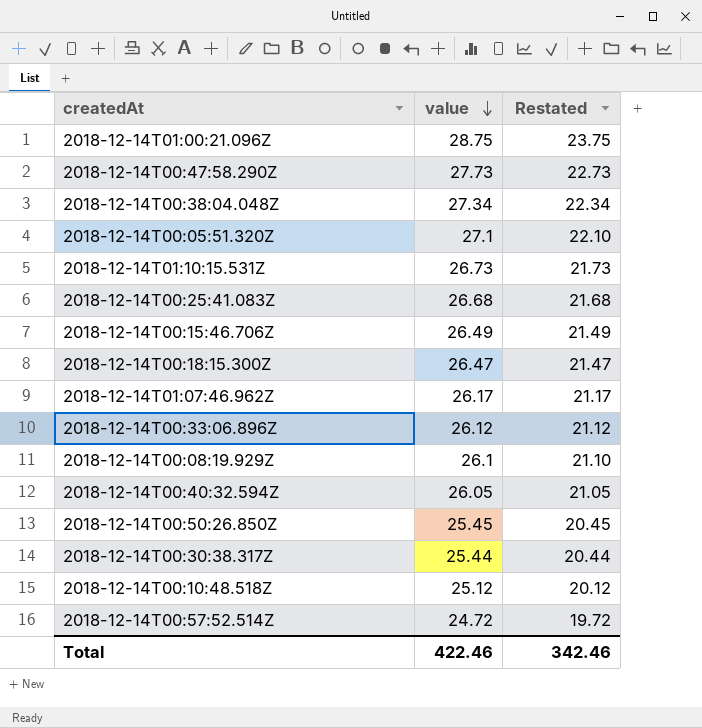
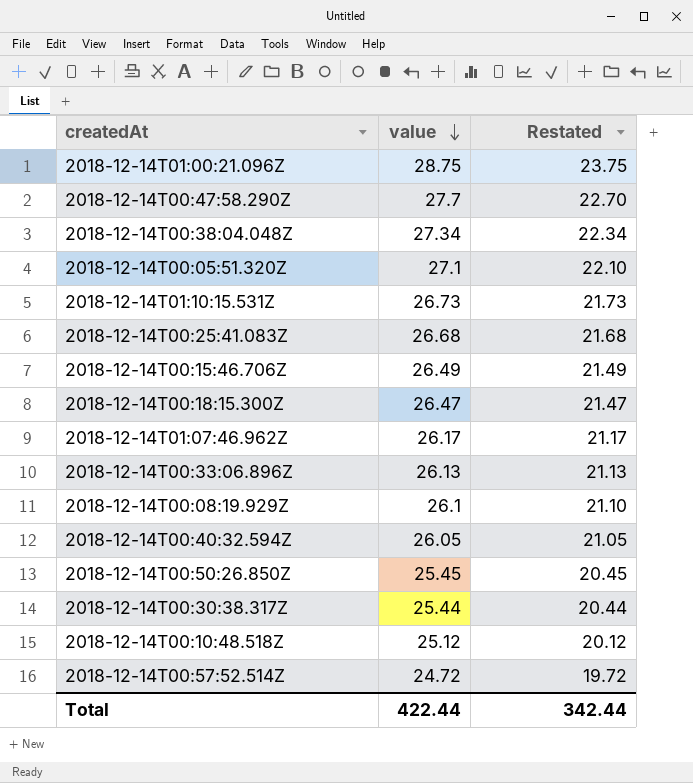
2018-12-14T00:47:58.290Z | value: 27.73 -> 27.7
2018-12-14T00:47:58.290Z | Restated: 22.73 -> 22.70
2018-12-14T00:33:06.896Z | value: 26.12 -> 26.13
2018-12-14T00:33:06.896Z | Restated: 21.12 -> 21.13
Total | value: 422.46 -> 422.44
Total | Restated: 342.46 -> 342.44

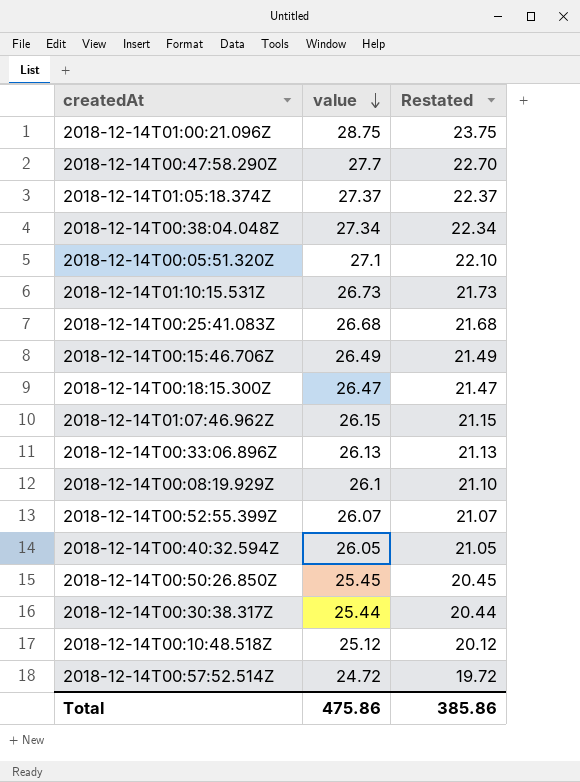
row 2018-12-14T01:05:18.374Z: none -> 27.37 | 22.37
2018-12-14T01:07:46.962Z | value: 26.17 -> 26.15
2018-12-14T01:07:46.962Z | Restated: 21.17 -> 21.15
row 2018-12-14T00:52:55.399Z: none -> 26.07 | 21.07
Total | value: 422.44 -> 475.86
Total | Restated: 342.44 -> 385.86

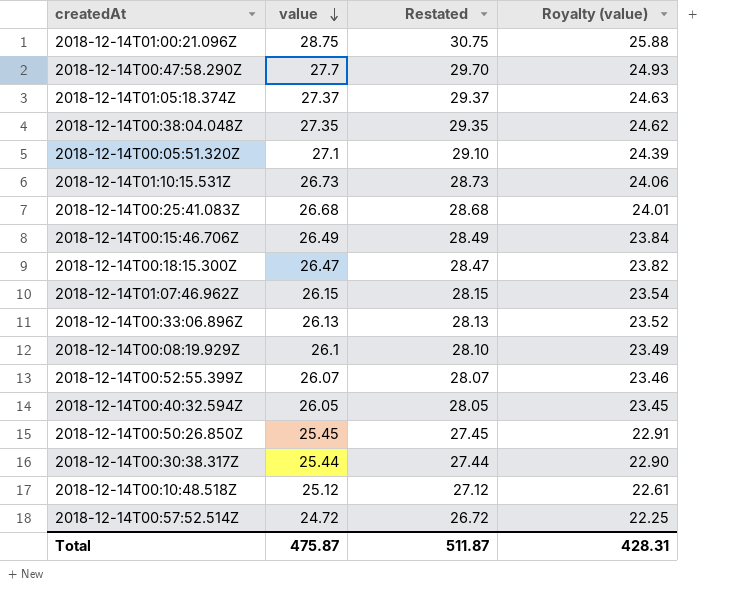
column Restated | formula: [value] - 5 -> [value] + 2
column Royalty (value) | formula: none -> [value] * 0.9
2018-12-14T00:38:04.048Z | value: 27.34 -> 27.35
Total | value: 475.86 -> 475.87
Total | Restated: 385.86 -> 511.87

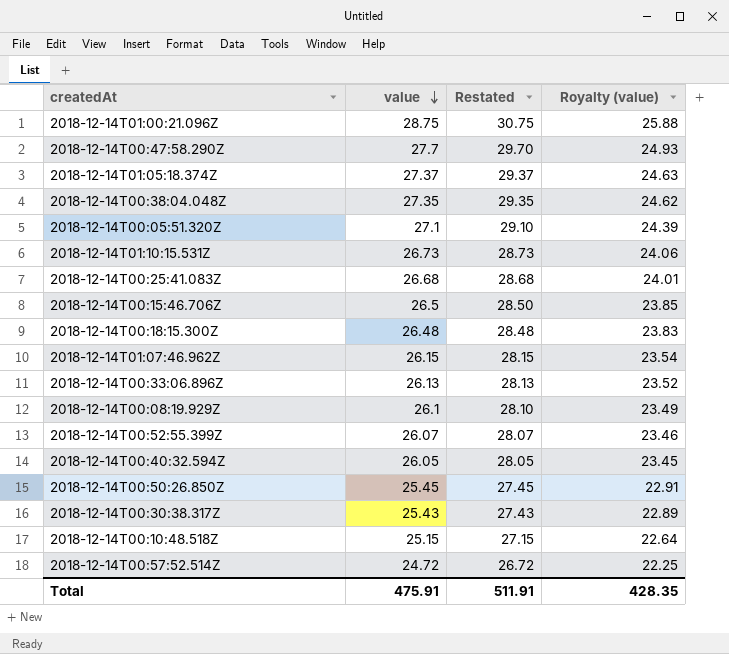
2018-12-14T00:15:46.706Z | value: 26.49 -> 26.5
2018-12-14T00:15:46.706Z | Restated: 28.49 -> 28.50
2018-12-14T00:15:46.706Z | Royalty (value): 23.84 -> 23.85
2018-12-14T00:18:15.300Z | value: 26.47 -> 26.48
2018-12-14T00:18:15.300Z | Restated: 28.47 -> 28.48
2018-12-14T00:18:15.300Z | Royalty (value): 23.82 -> 23.83
2018-12-14T00:30:38.317Z | value: 25.44 -> 25.43
2018-12-14T00:30:38.317Z | Restated: 27.44 -> 27.43
2018-12-14T00:30:38.317Z | Royalty (value): 22.90 -> 22.89
2018-12-14T00:10:48.518Z | value: 25.12 -> 25.15
2018-12-14T00:10:48.518Z | Restated: 27.12 -> 27.15
2018-12-14T00:10:48.518Z | Royalty (value): 22.61 -> 22.64
Total | value: 475.87 -> 475.91
Total | Restated: 511.87 -> 511.91
Total | Royalty (value): 428.31 -> 428.35

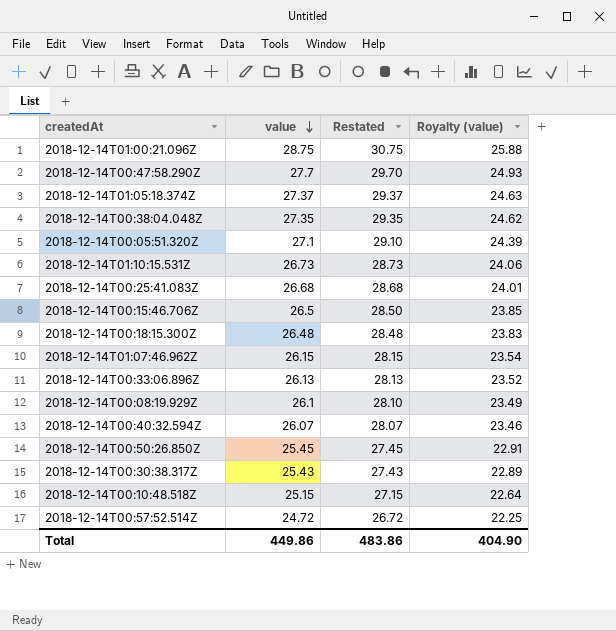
row 2018-12-14T00:52:55.399Z: 26.07 | 28.07 | 23.46 -> none
2018-12-14T00:40:32.594Z | value: 26.05 -> 26.07
2018-12-14T00:40:32.594Z | Restated: 28.05 -> 28.07
2018-12-14T00:40:32.594Z | Royalty (value): 23.45 -> 23.46
Total | value: 475.91 -> 449.86
Total | Restated: 511.91 -> 483.86
Total | Royalty (value): 428.35 -> 404.90

